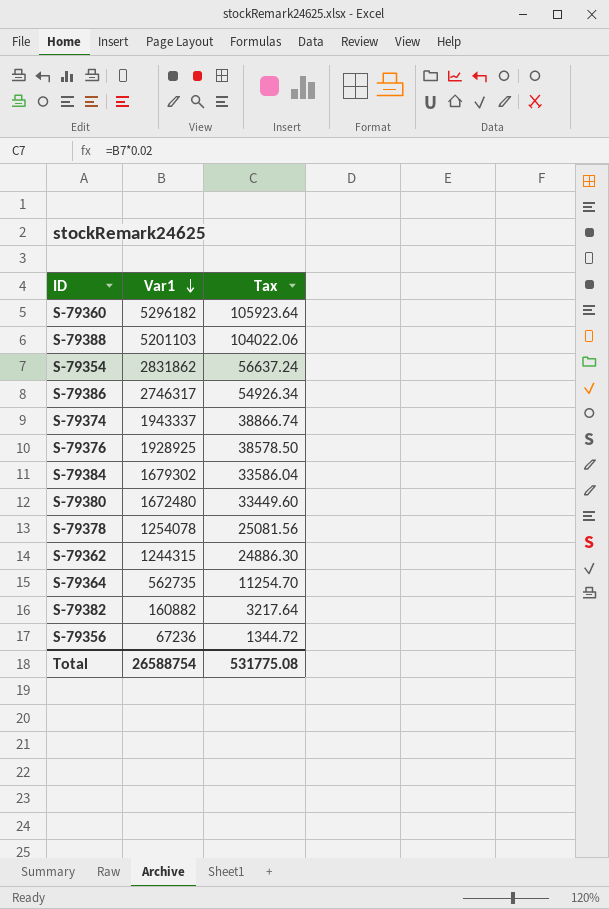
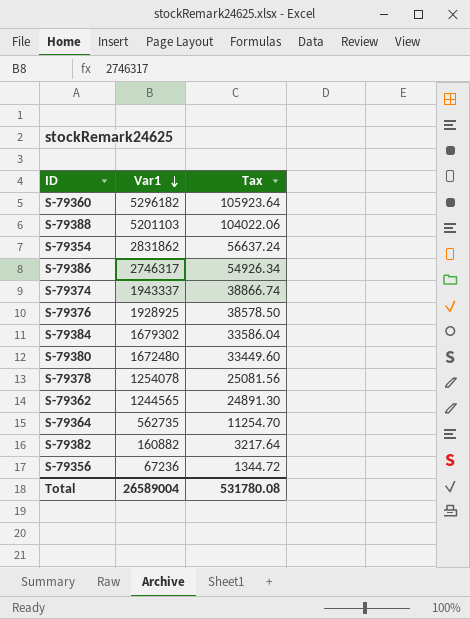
S-79362 | Var1: 1244315 -> 1244565
S-79362 | Tax: 24886.30 -> 24891.30
Total | Var1: 26588754 -> 26589004
Total | Tax: 531775.08 -> 531780.08

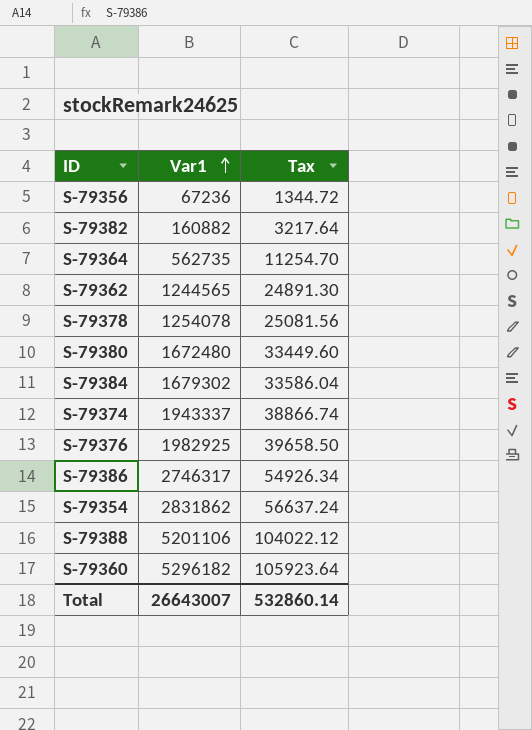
row order: Var1 descending -> Var1 ascending
S-79376 | Var1: 1928925 -> 1982925
S-79376 | Tax: 38578.50 -> 39658.50
S-79388 | Var1: 5201103 -> 5201106
S-79388 | Tax: 104022.06 -> 104022.12
Total | Var1: 26589004 -> 26643007
Total | Tax: 531780.08 -> 532860.14

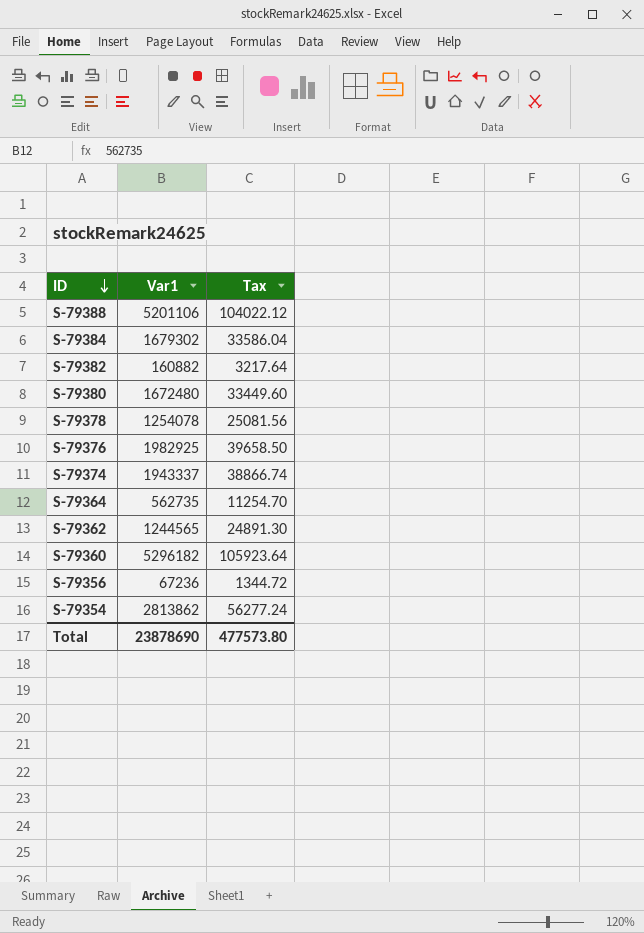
row order: Var1 ascending -> ID descending
row S-79386: 2746317 | 54926.34 -> none
S-79354 | Var1: 2831862 -> 2813862
S-79354 | Tax: 56637.24 -> 56277.24
Total | Var1: 26643007 -> 23878690
Total | Tax: 532860.14 -> 477573.80

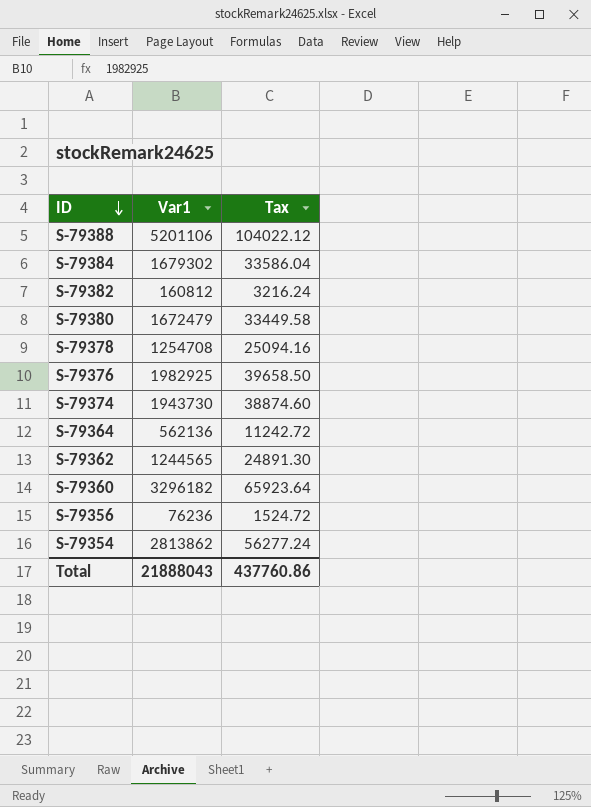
S-79382 | Var1: 160882 -> 160812
S-79382 | Tax: 3217.64 -> 3216.24
S-79380 | Var1: 1672480 -> 1672479
S-79380 | Tax: 33449.60 -> 33449.58
S-79378 | Var1: 1254078 -> 1254708
S-79378 | Tax: 25081.56 -> 25094.16
S-79374 | Var1: 1943337 -> 1943730
S-79374 | Tax: 38866.74 -> 38874.60
S-79364 | Var1: 562735 -> 562136
S-79364 | Tax: 11254.70 -> 11242.72
S-79360 | Var1: 5296182 -> 3296182
S-79360 | Tax: 105923.64 -> 65923.64
S-79356 | Var1: 67236 -> 76236
S-79356 | Tax: 1344.72 -> 1524.72
Total | Var1: 23878690 -> 21888043
Total | Tax: 477573.80 -> 437760.86

